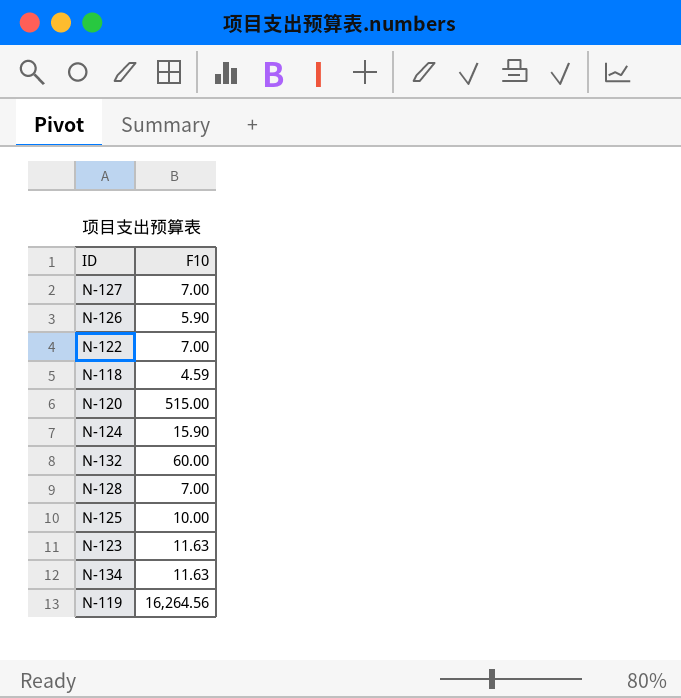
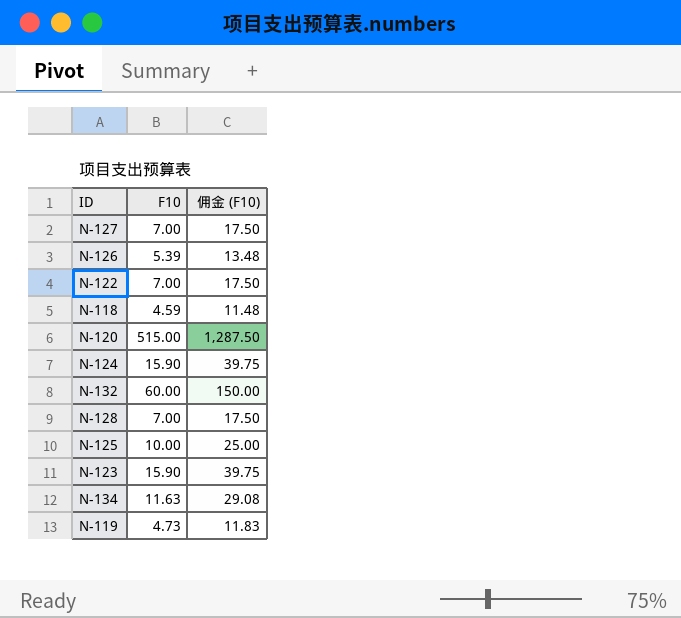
column 佣金 (F10) | formula: none -> [F10] * 2.5
N-126 | F10: 5.90 -> 5.39
N-123 | F10: 11.63 -> 15.90
N-119 | F10: 16,264.56 -> 4.73

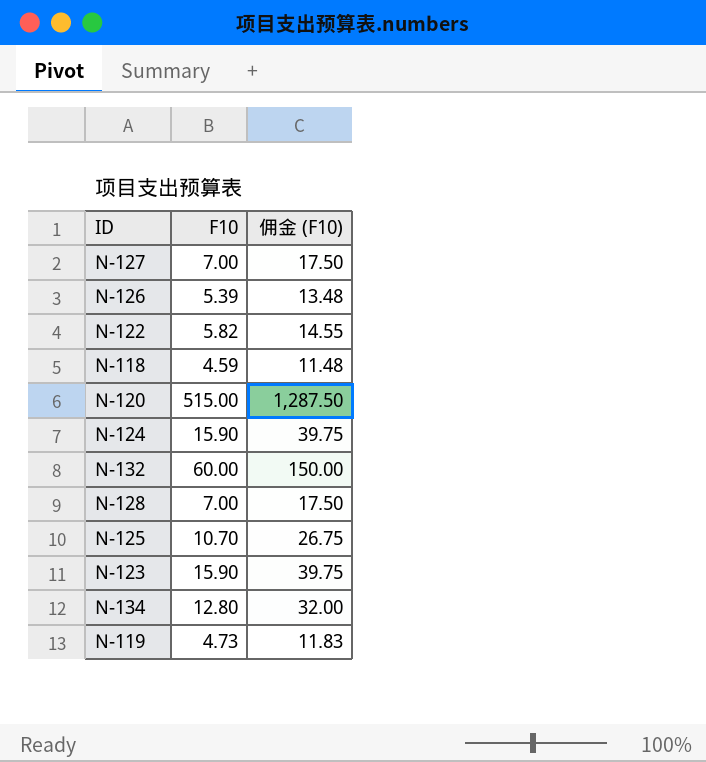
N-122 | F10: 7.00 -> 5.82
N-122 | 佣金 (F10): 17.50 -> 14.55
N-125 | F10: 10.00 -> 10.70
N-125 | 佣金 (F10): 25.00 -> 26.75
N-134 | F10: 11.63 -> 12.80
N-134 | 佣金 (F10): 29.08 -> 32.00

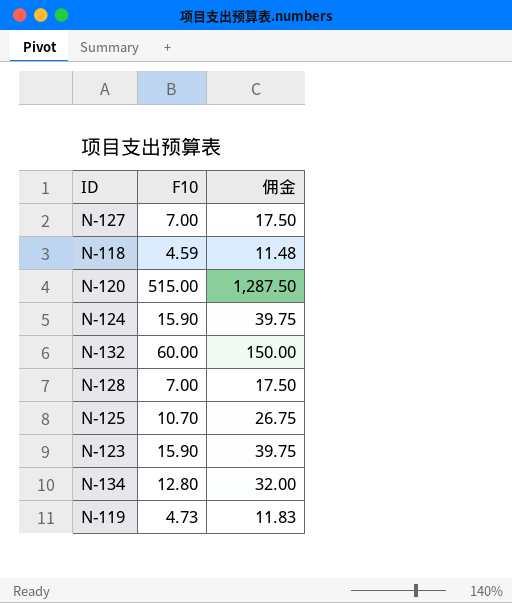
column name: 佣金 (F10) -> 佣金
row N-126: 5.39 | 13.48 -> none
row N-122: 5.82 | 14.55 -> none

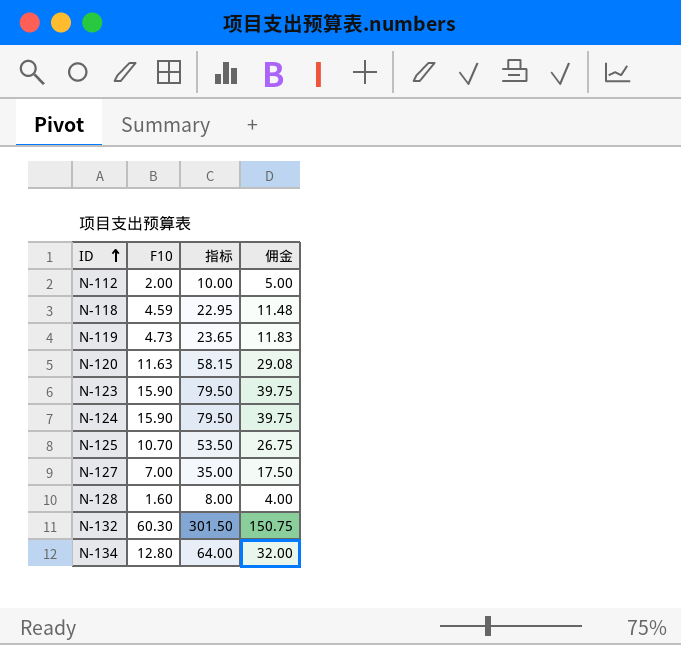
row order: none -> ID ascending
column 指标 | formula: none -> [F10] * 5
row N-112: none -> 2.00 | 10.00 | 5.00
N-120 | F10: 515.00 -> 11.63
N-120 | 佣金: 1,287.50 -> 29.08
N-128 | F10: 7.00 -> 1.60
N-128 | 佣金: 17.50 -> 4.00
N-132 | F10: 60.00 -> 60.30
N-132 | 佣金: 150.00 -> 150.75

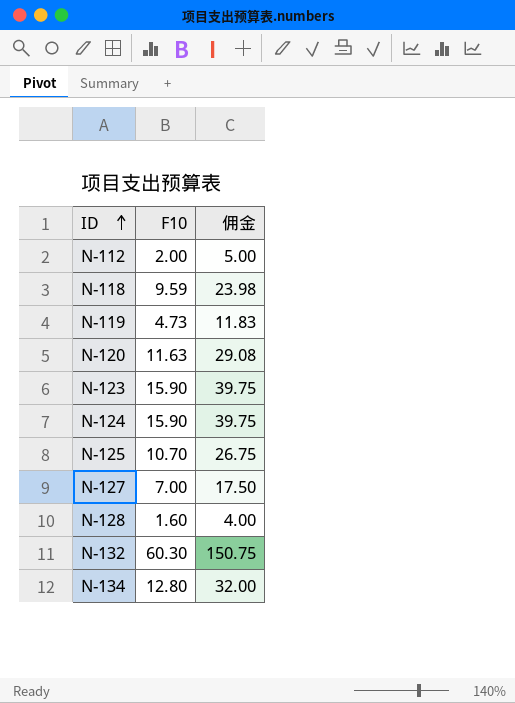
column 指标 | formula: [F10] * 5 -> none
N-118 | F10: 4.59 -> 9.59
N-118 | 佣金: 11.48 -> 23.98

